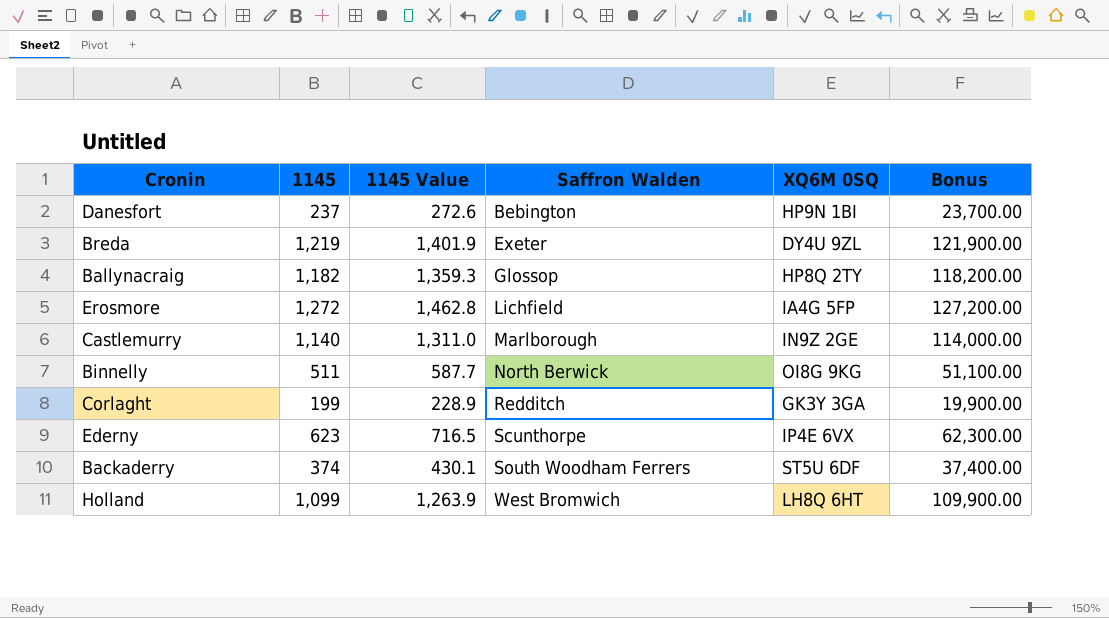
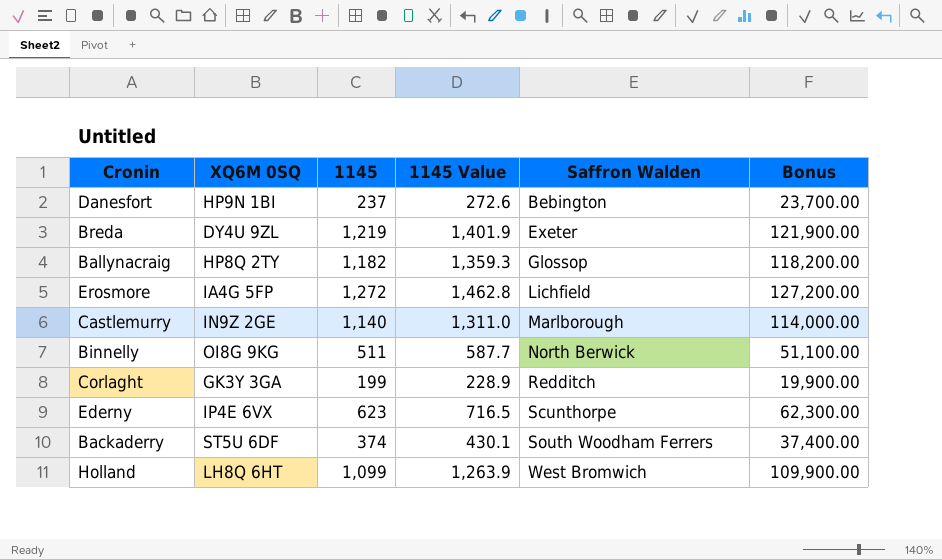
column XQ6M 0SQ | position: 5 -> 2

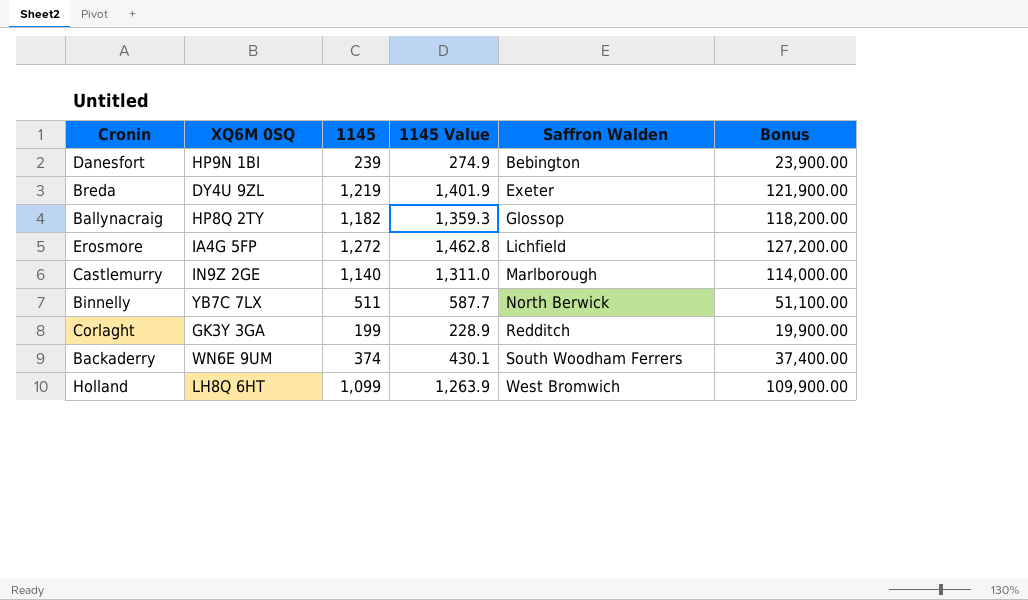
row Ederny: IP4E 6VX | 623 | 716.5 | Scunthorpe | 62,300.00 -> none
Danesfort | 1145: 237 -> 239
Danesfort | 1145 Value: 272.6 -> 274.9
Danesfort | Bonus: 23,700.00 -> 23,900.00
Binnelly | XQ6M 0SQ: OI8G 9KG -> YB7C 7LX
Backaderry | XQ6M 0SQ: ST5U 6DF -> WN6E 9UM

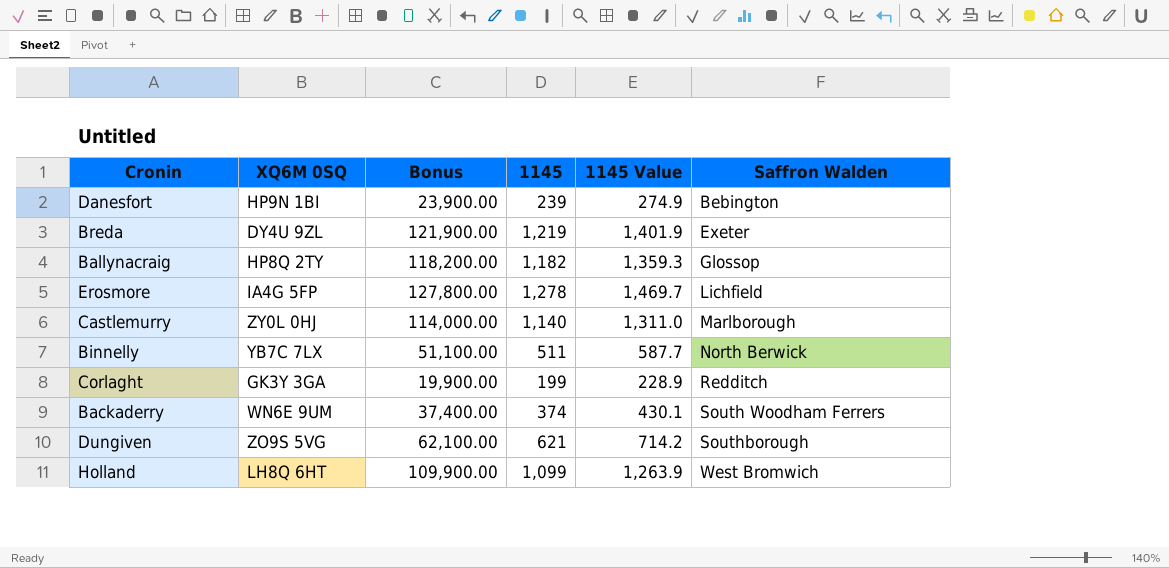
column Bonus | position: 6 -> 3
Erosmore | Bonus: 127,200.00 -> 127,800.00
Erosmore | 1145: 1,272 -> 1,278
Erosmore | 1145 Value: 1,462.8 -> 1,469.7
Castlemurry | XQ6M 0SQ: IN9Z 2GE -> ZY0L 0HJ
row Dungiven: none -> ZO9S 5VG | 62,100.00 | 621 | 714.2 | Southborough

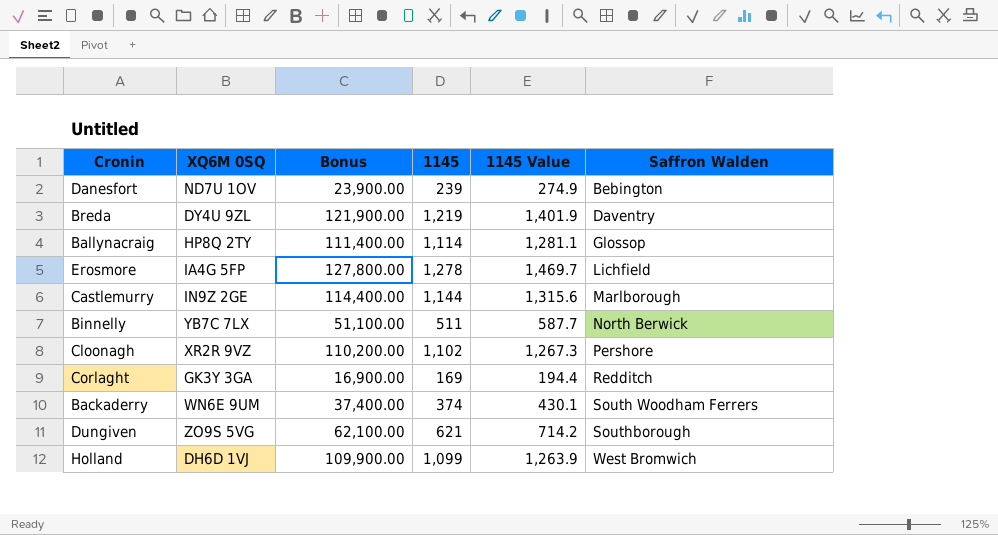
Danesfort | XQ6M 0SQ: HP9N 1BI -> ND7U 1OV
Breda | Saffron Walden: Exeter -> Daventry
Ballynacraig | Bonus: 118,200.00 -> 111,400.00
Ballynacraig | 1145: 1,182 -> 1,114
Ballynacraig | 1145 Value: 1,359.3 -> 1,281.1
Castlemurry | XQ6M 0SQ: ZY0L 0HJ -> IN9Z 2GE
Castlemurry | Bonus: 114,000.00 -> 114,400.00
Castlemurry | 1145: 1,140 -> 1,144
Castlemurry | 1145 Value: 1,311.0 -> 1,315.6
row Cloonagh: none -> XR2R 9VZ | 110,200.00 | 1,102 | 1,267.3 | Pershore
Corlaght | Bonus: 19,900.00 -> 16,900.00
Corlaght | 1145: 199 -> 169
Corlaght | 1145 Value: 228.9 -> 194.4
Holland | XQ6M 0SQ: LH8Q 6HT -> DH6D 1VJ

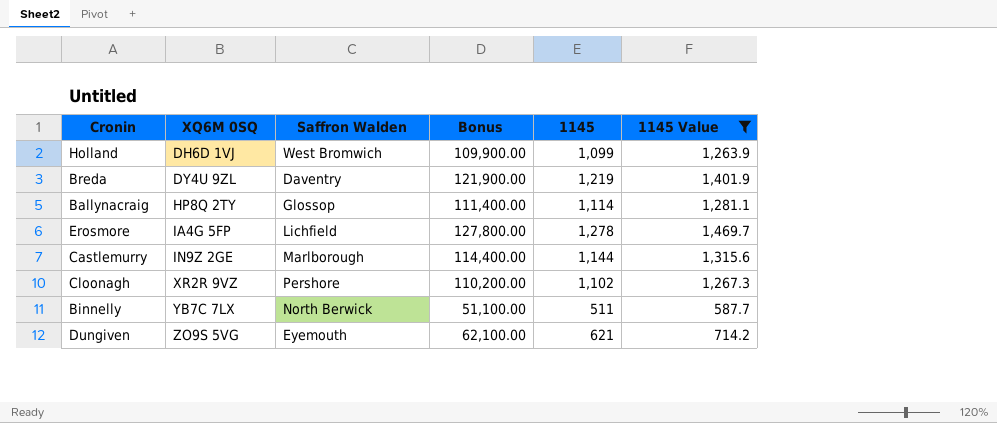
filter: none -> 1145 Value >= 587.7
row order: Saffron Walden ascending -> XQ6M 0SQ ascending
column Saffron Walden | position: 6 -> 3
Dungiven | Saffron Walden: Southborough -> Eyemouth

